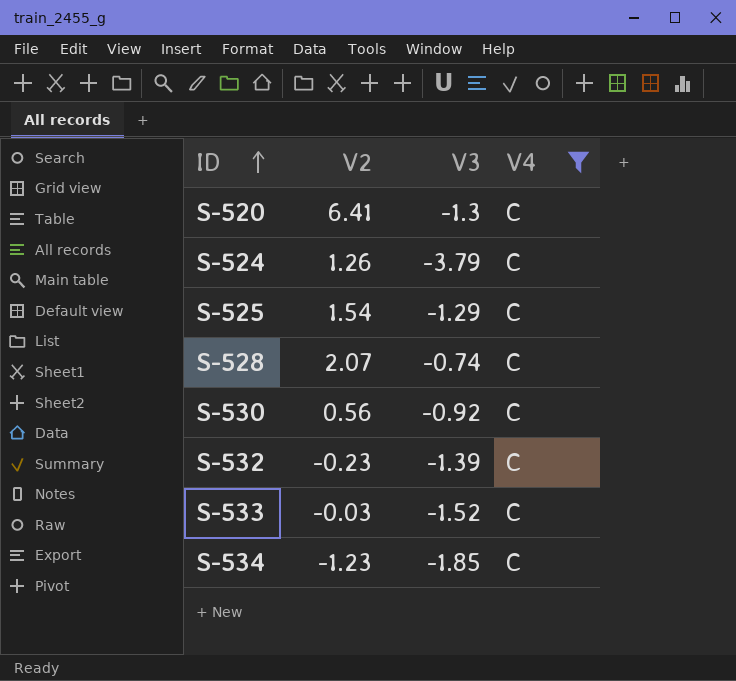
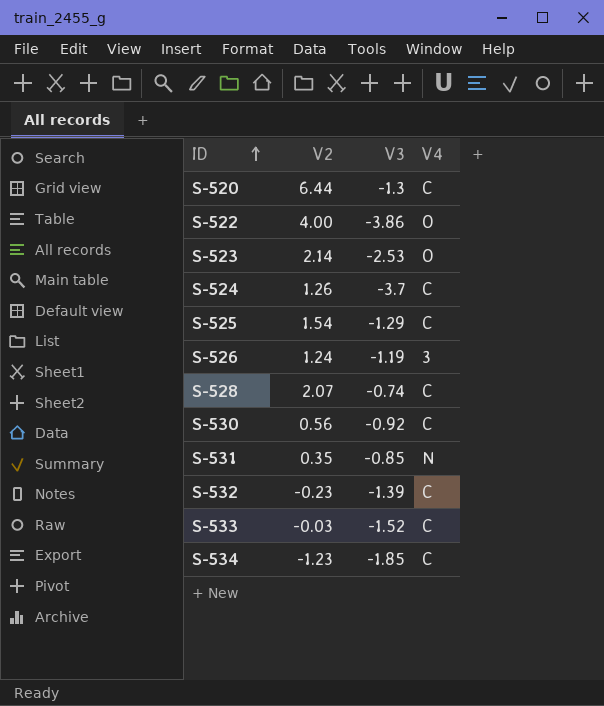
filter: V4 = C -> none
S-520 | V2: 6.41 -> 6.44
S-524 | V3: -3.79 -> -3.7

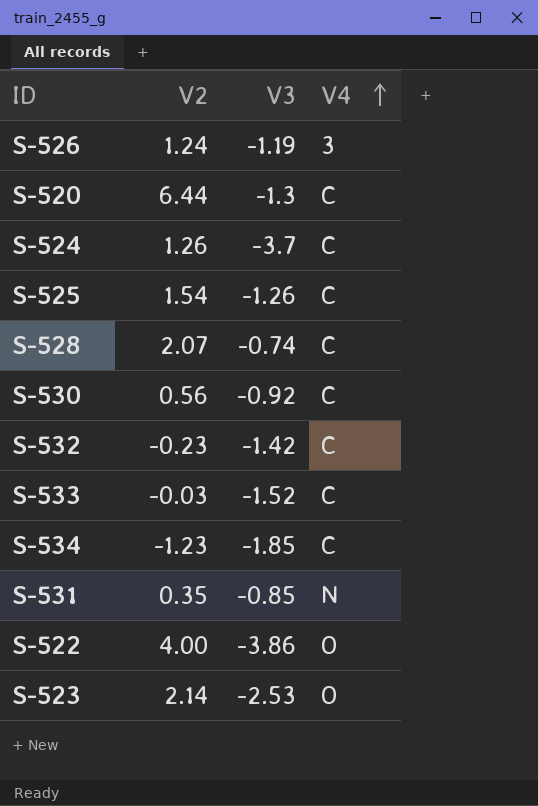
row order: ID ascending -> V4 ascending
S-525 | V3: -1.29 -> -1.26
S-532 | V3: -1.39 -> -1.42

